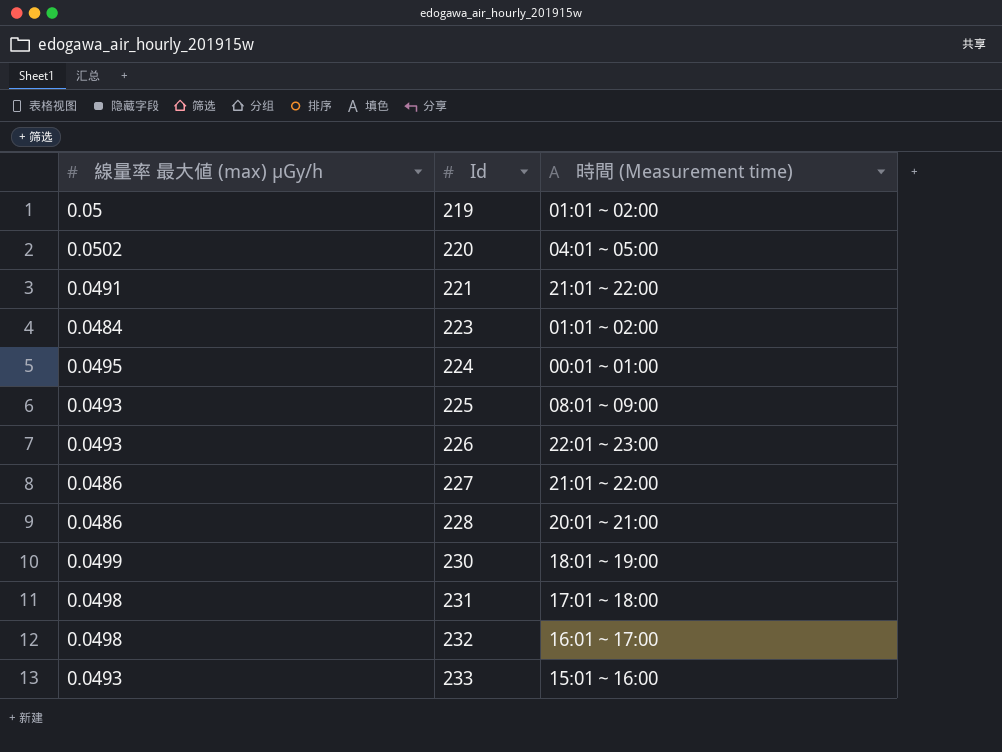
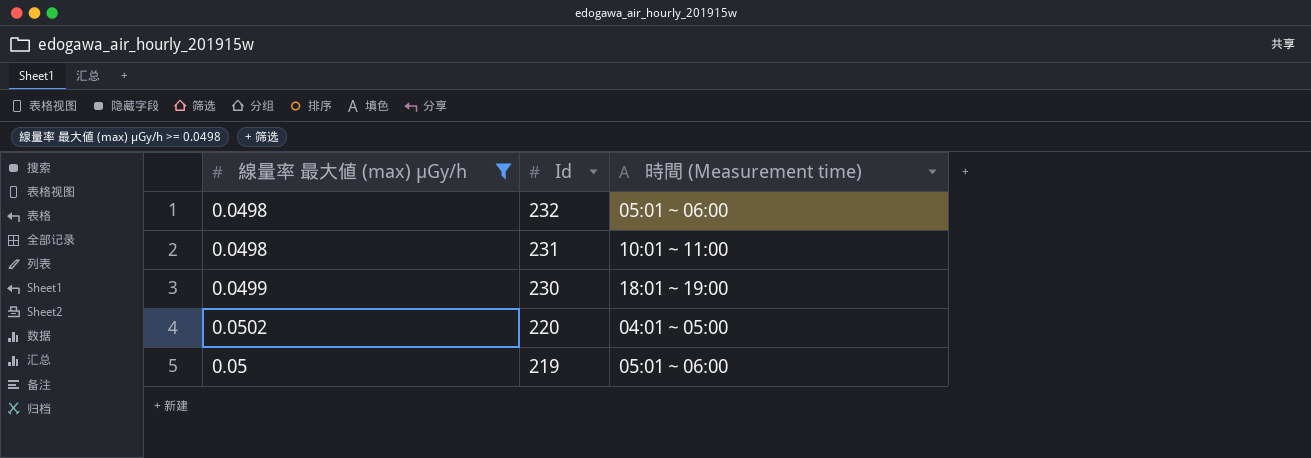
filter: none -> 線量率 最大値 (max) μGy/h >= 0.0498
row order: Id ascending -> Id descending
232 | 時間 (Measurement time): 16:01～17:00 -> 05:01～06:00
231 | 時間 (Measurement time): 17:01～18:00 -> 10:01～11:00
219 | 時間 (Measurement time): 01:01～02:00 -> 05:01～06:00

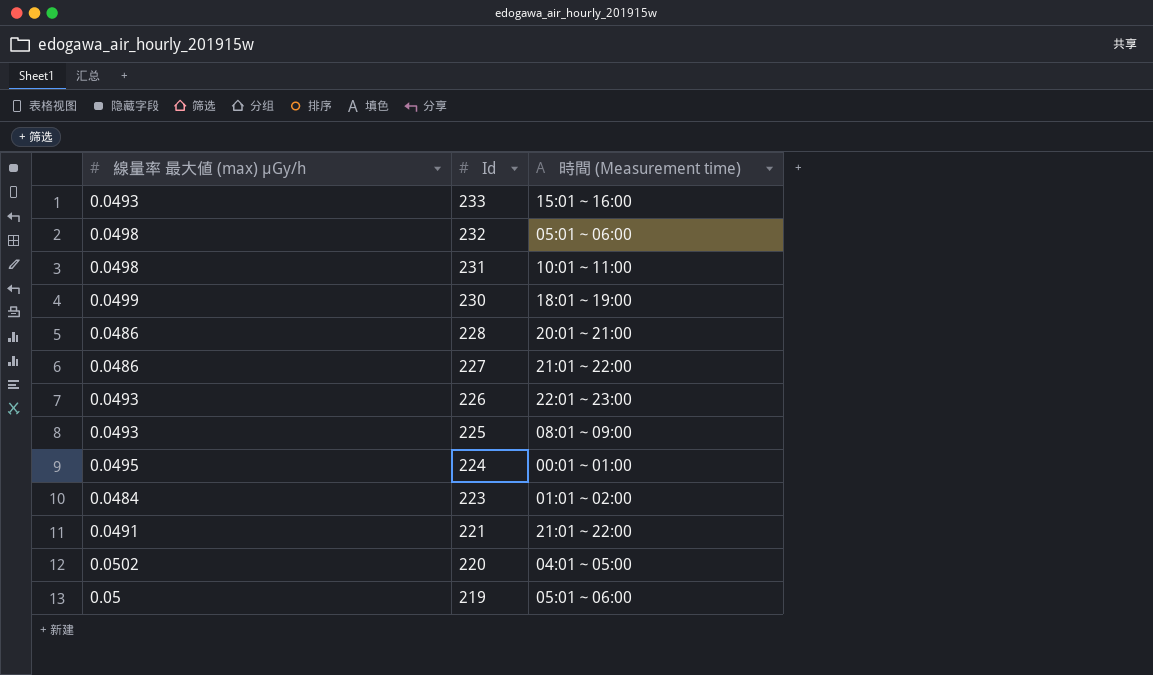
filter: 線量率 最大値 (max) μGy/h >= 0.0498 -> none

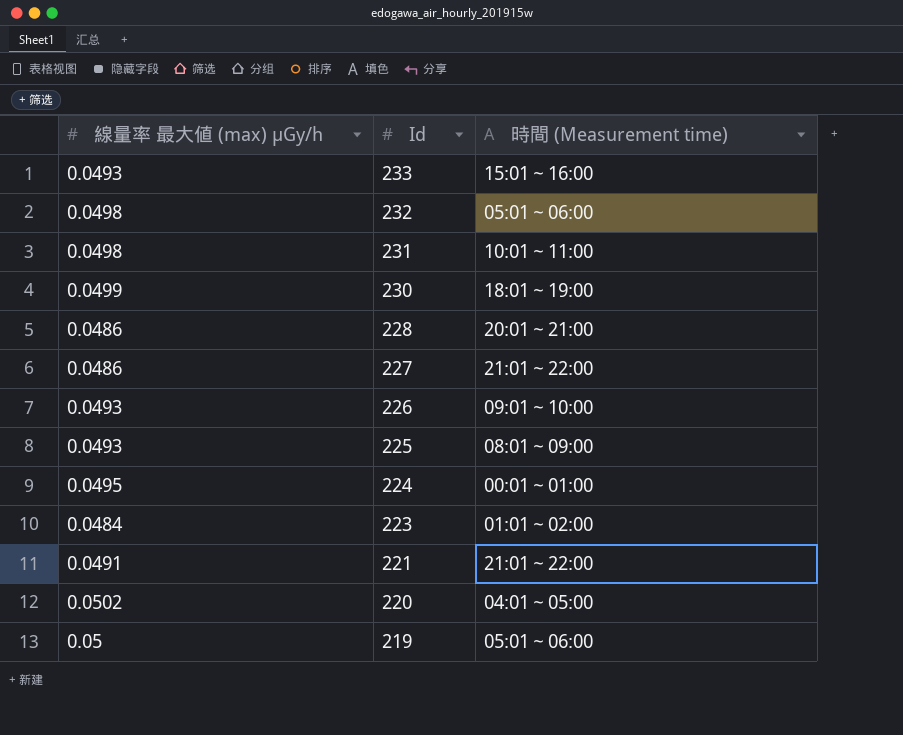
226 | 時間 (Measurement time): 22:01～23:00 -> 09:01～10:00

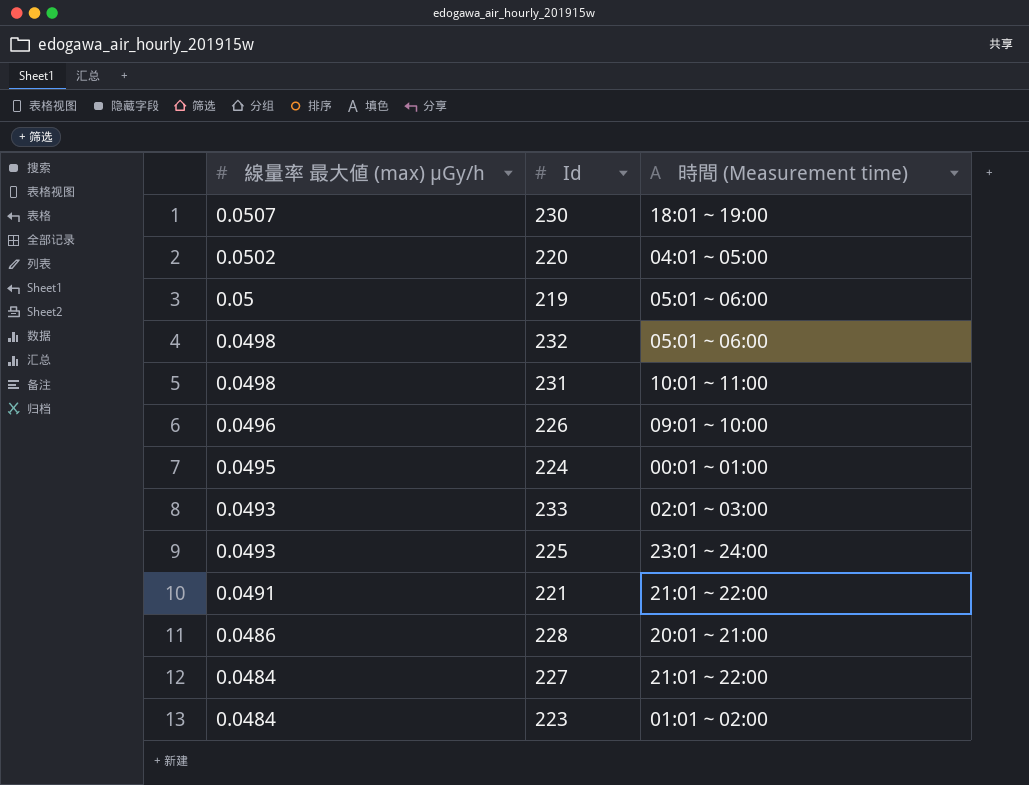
row order: Id descending -> 線量率 最大値 (max) μGy/h descending
230 | 線量率 最大値 (max) μGy/h: 0.0499 -> 0.0507
226 | 線量率 最大値 (max) μGy/h: 0.0493 -> 0.0496
233 | 時間 (Measurement time): 15:01～16:00 -> 02:01～03:00
225 | 時間 (Measurement time): 08:01～09:00 -> 23:01～24:00
227 | 線量率 最大値 (max) μGy/h: 0.0486 -> 0.0484

